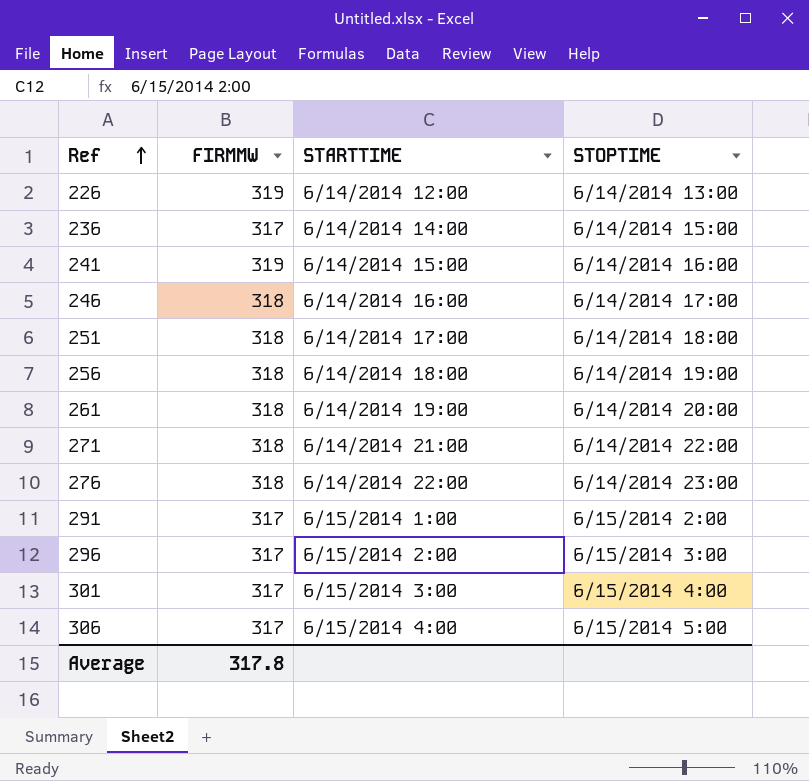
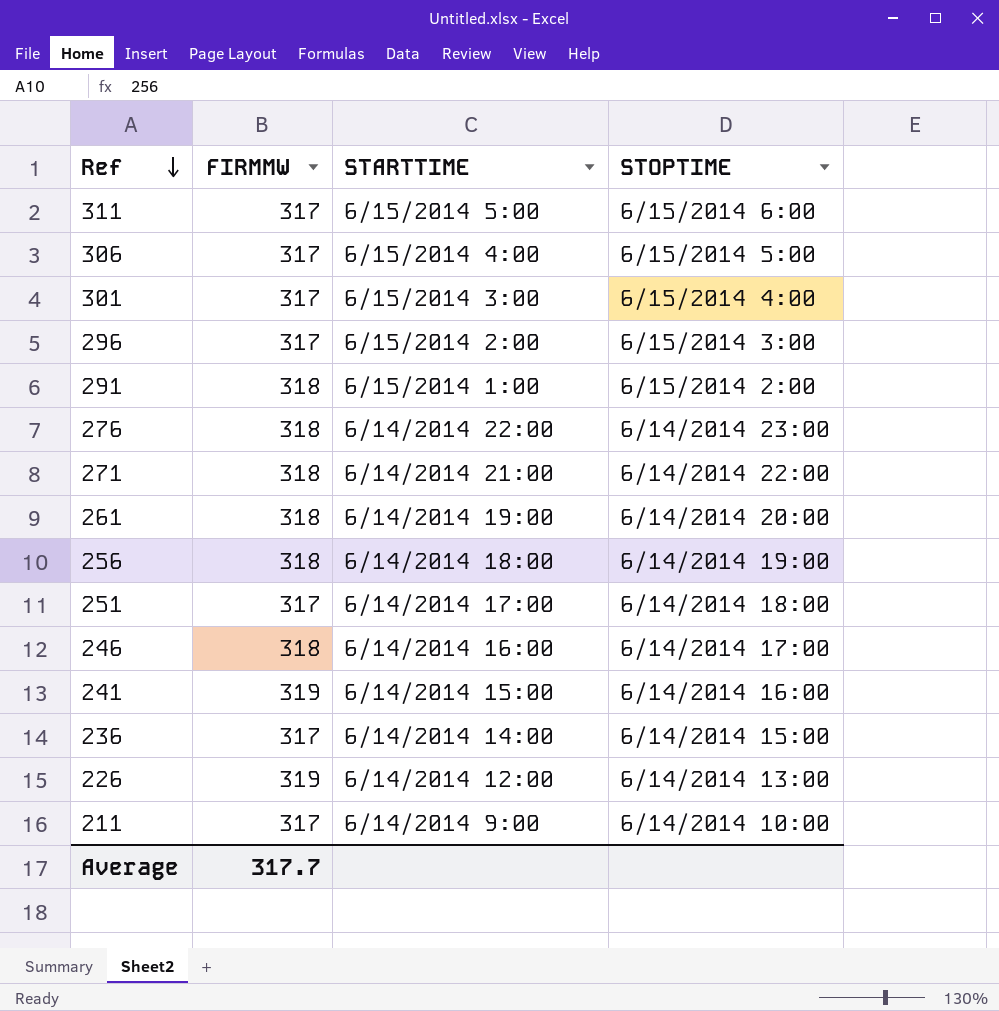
row order: Ref ascending -> Ref descending
row 311: none -> 317 | 6/15/2014 5:00 | 6/15/2014 6:00
291 | FIRMMW: 317 -> 318
251 | FIRMMW: 318 -> 317
row 211: none -> 317 | 6/14/2014 9:00 | 6/14/2014 10:00
Average | FIRMMW: 317.8 -> 317.7

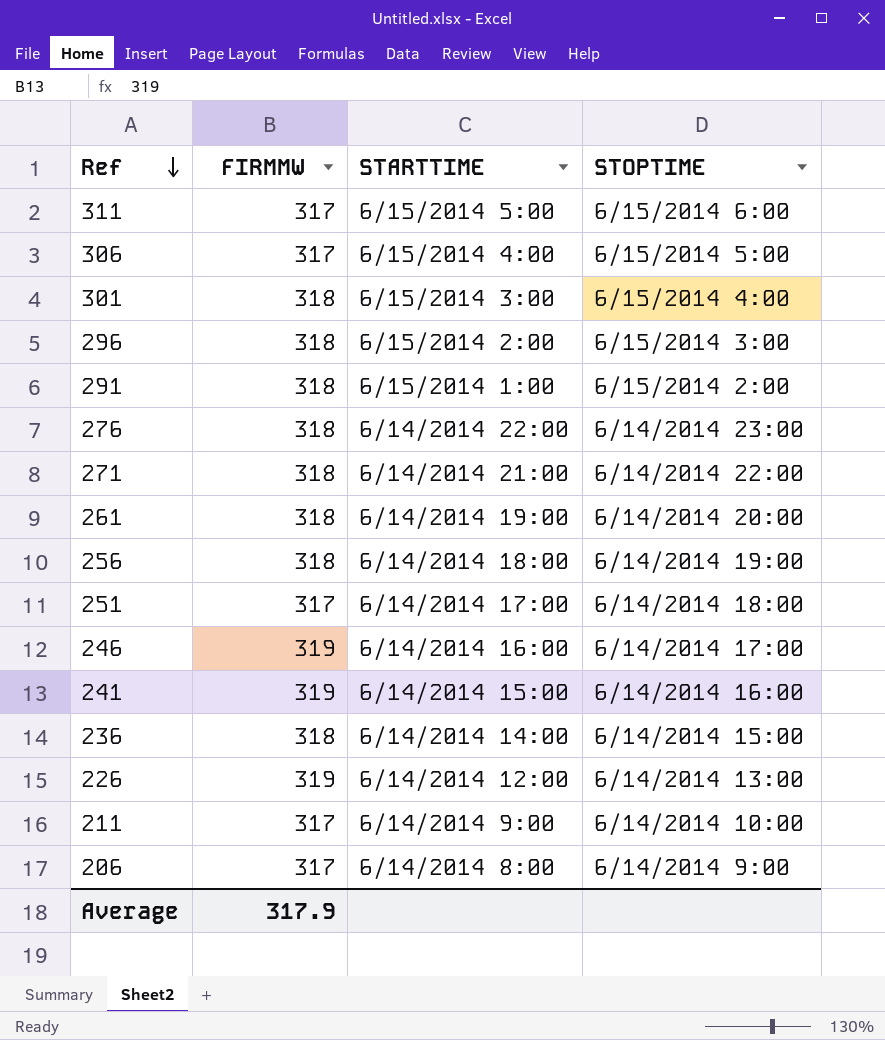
301 | FIRMMW: 317 -> 318
296 | FIRMMW: 317 -> 318
246 | FIRMMW: 318 -> 319
236 | FIRMMW: 317 -> 318
row 206: none -> 317 | 6/14/2014 8:00 | 6/14/2014 9:00
Average | FIRMMW: 317.7 -> 317.9

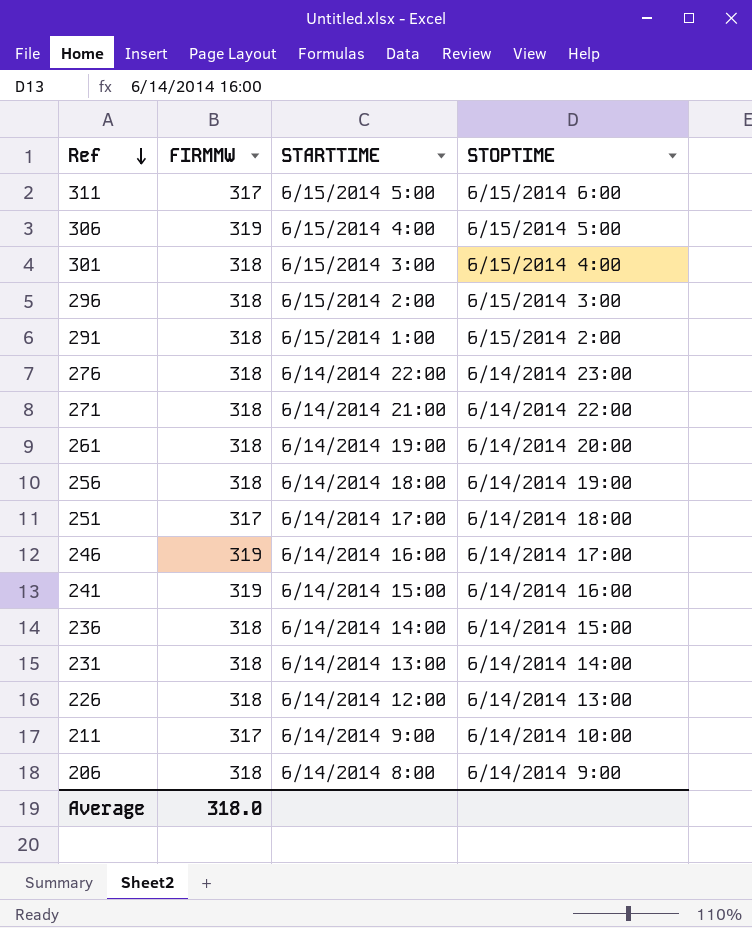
306 | FIRMMW: 317 -> 319
row 231: none -> 318 | 6/14/2014 13:00 | 6/14/2014 14:00
226 | FIRMMW: 319 -> 318
206 | FIRMMW: 317 -> 318
Average | FIRMMW: 317.9 -> 318.0

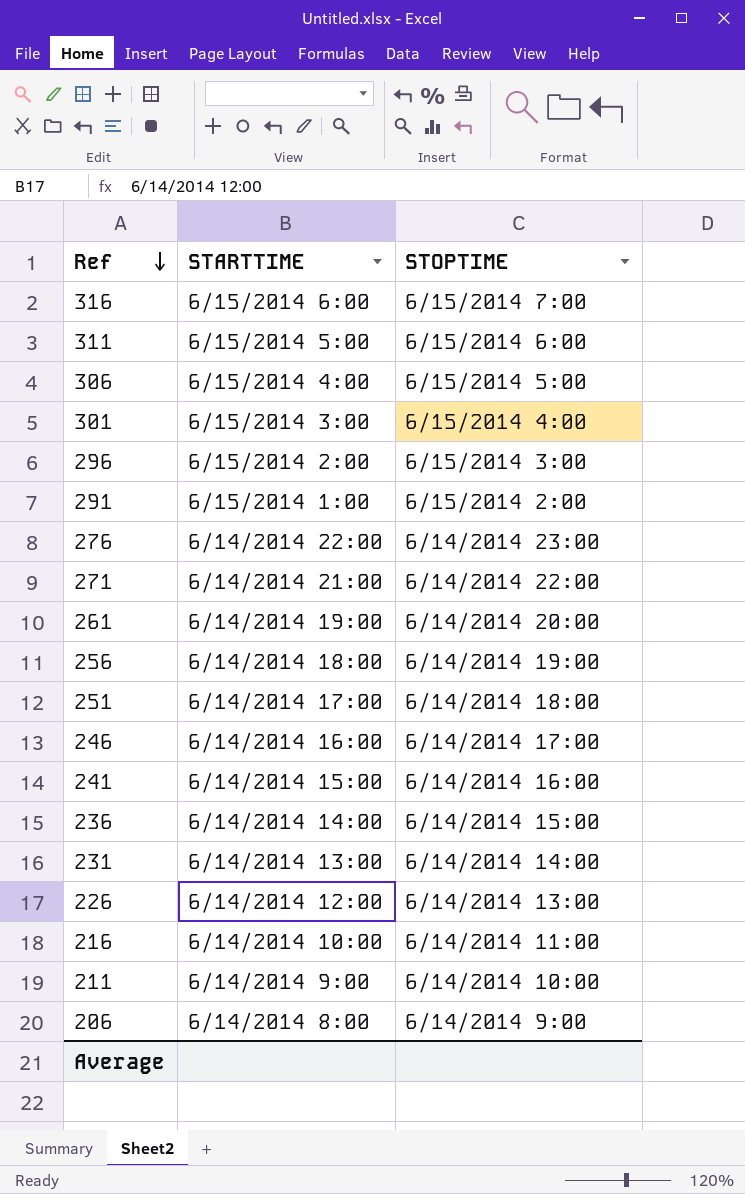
column FIRMMW | position: 2 -> none
row 316: none -> 6/15/2014 6:00 | 6/15/2014 7:00
row 216: none -> 6/14/2014 10:00 | 6/14/2014 11:00

